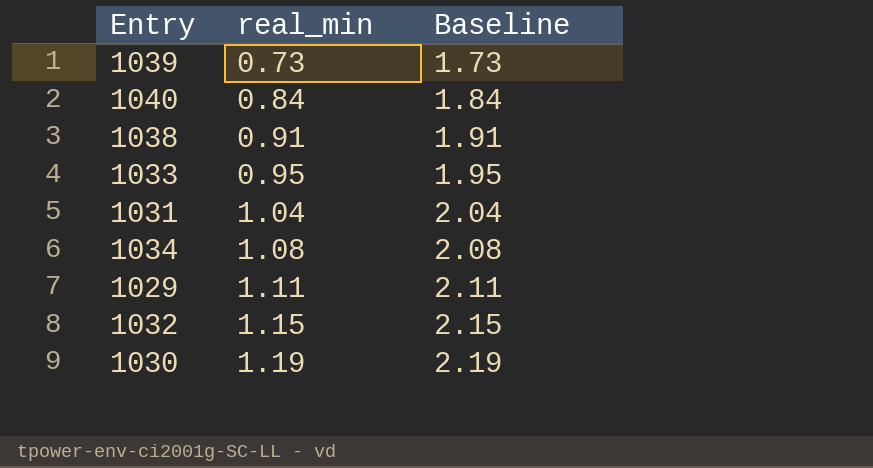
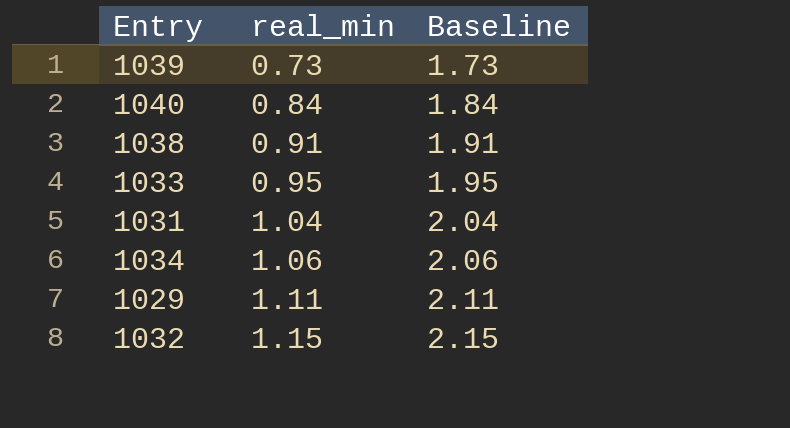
row 1030: 1.19 | 2.19 -> none
1034 | real_min: 1.08 -> 1.06
1034 | Baseline: 2.08 -> 2.06

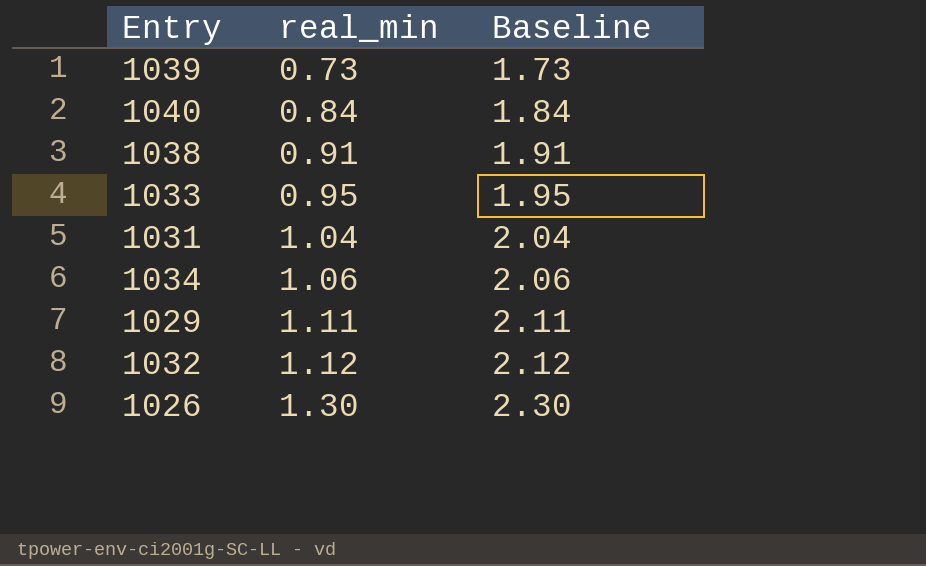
1032 | real_min: 1.15 -> 1.12
1032 | Baseline: 2.15 -> 2.12
row 1026: none -> 1.30 | 2.30

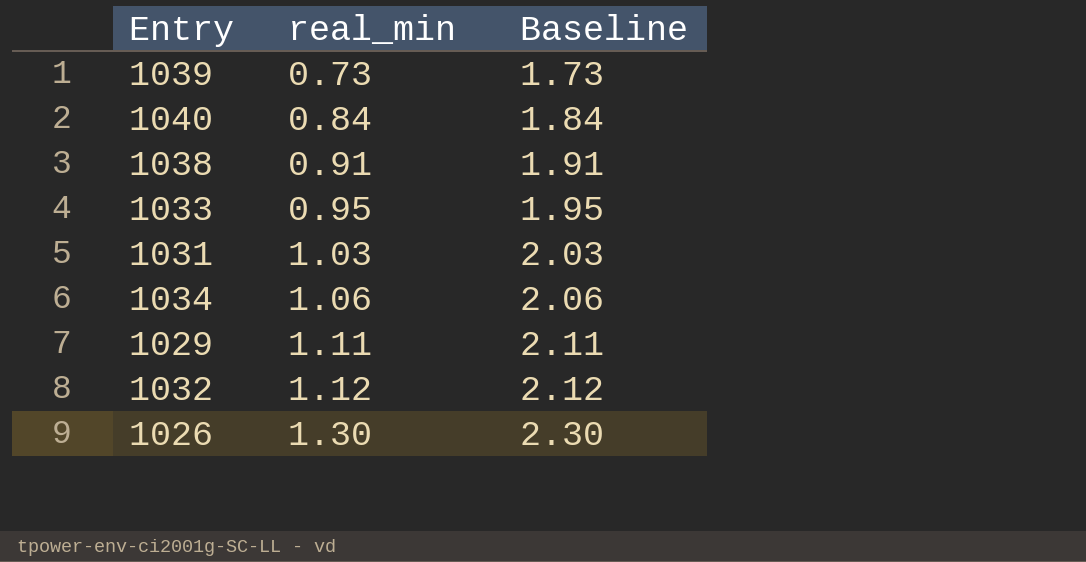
1031 | real_min: 1.04 -> 1.03
1031 | Baseline: 2.04 -> 2.03

